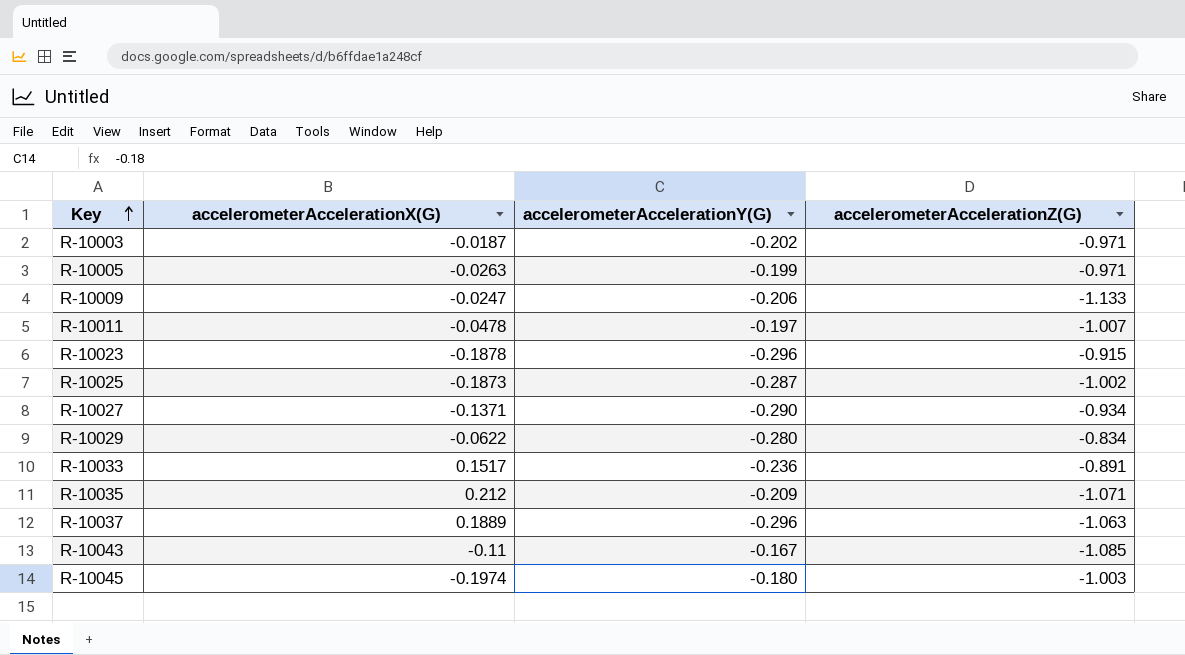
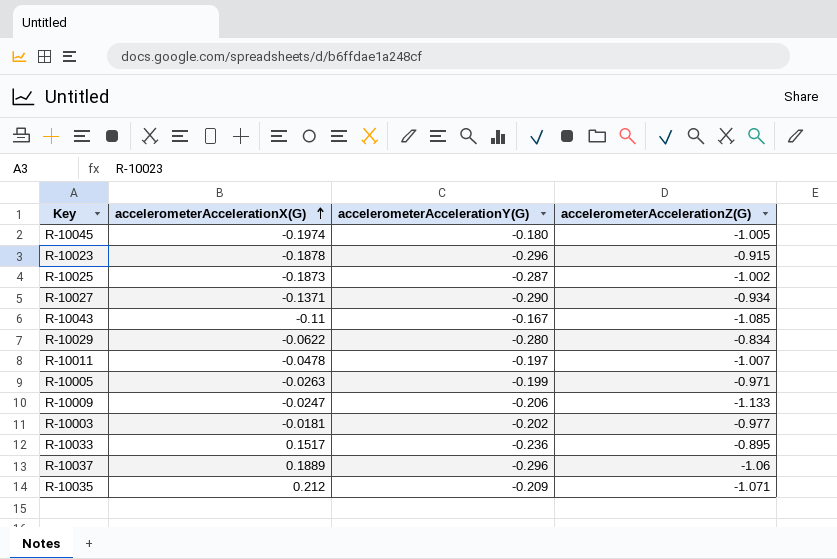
row order: Key ascending -> accelerometerAccelerationX(G) ascending
R-10045 | accelerometerAccelerationZ(G): -1.003 -> -1.005
R-10003 | accelerometerAccelerationX(G): -0.0187 -> -0.0181
R-10003 | accelerometerAccelerationZ(G): -0.971 -> -0.977
R-10033 | accelerometerAccelerationZ(G): -0.891 -> -0.895
R-10037 | accelerometerAccelerationZ(G): -1.063 -> -1.06

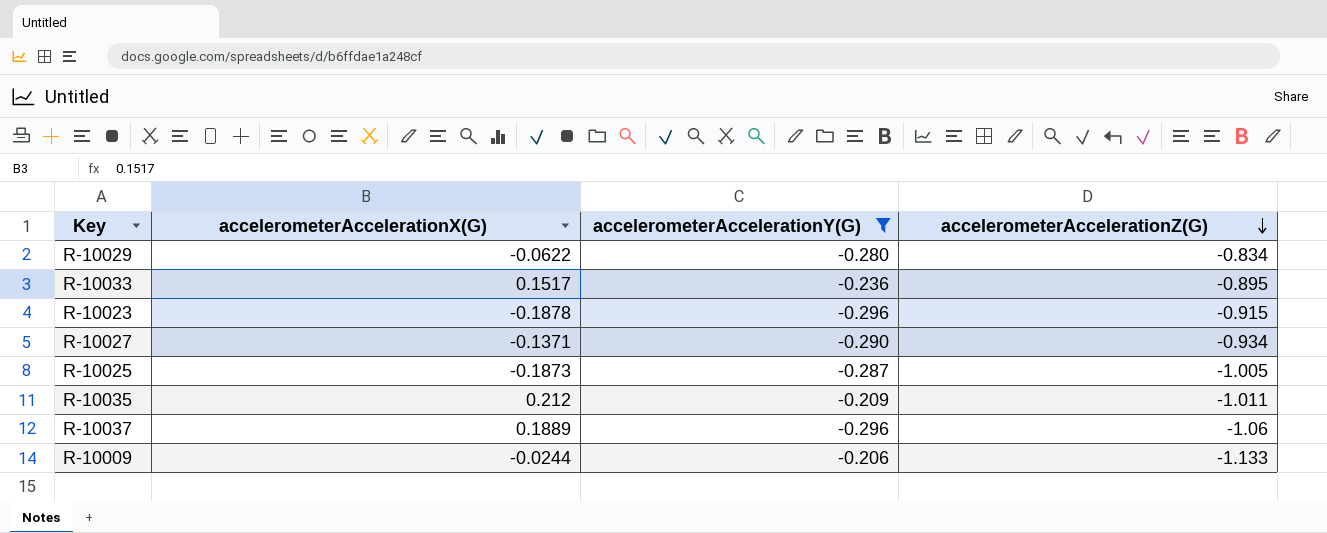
filter: none -> accelerometerAccelerationY(G) <= -0.206
row order: accelerometerAccelerationX(G) ascending -> accelerometerAccelerationZ(G) descending
R-10025 | accelerometerAccelerationZ(G): -1.002 -> -1.005
R-10035 | accelerometerAccelerationZ(G): -1.071 -> -1.011
R-10009 | accelerometerAccelerationX(G): -0.0247 -> -0.0244

